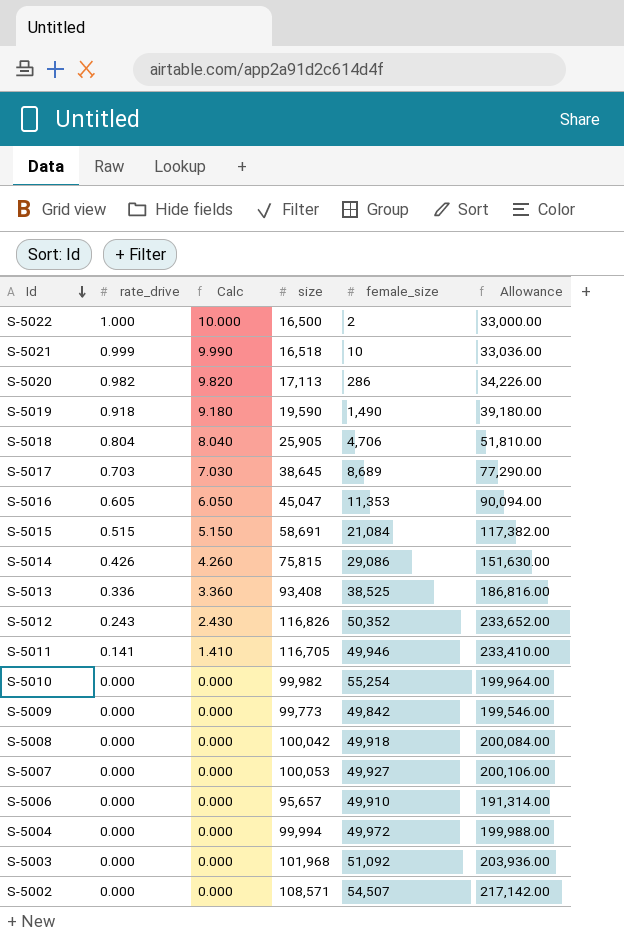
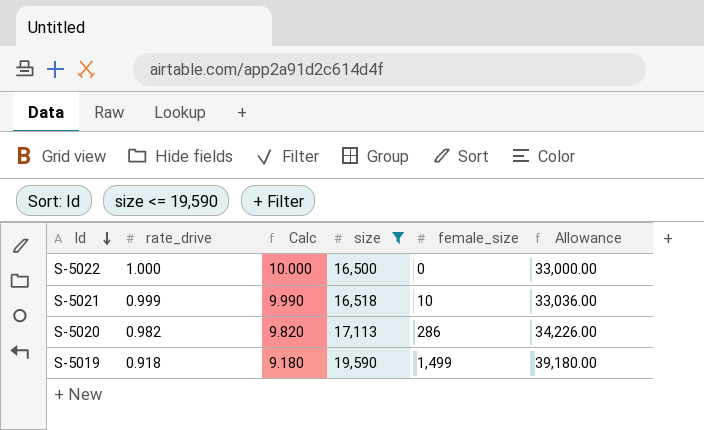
filter: none -> size <= 19,590
S-5022 | female_size: 2 -> 0
S-5019 | female_size: 1,490 -> 1,499

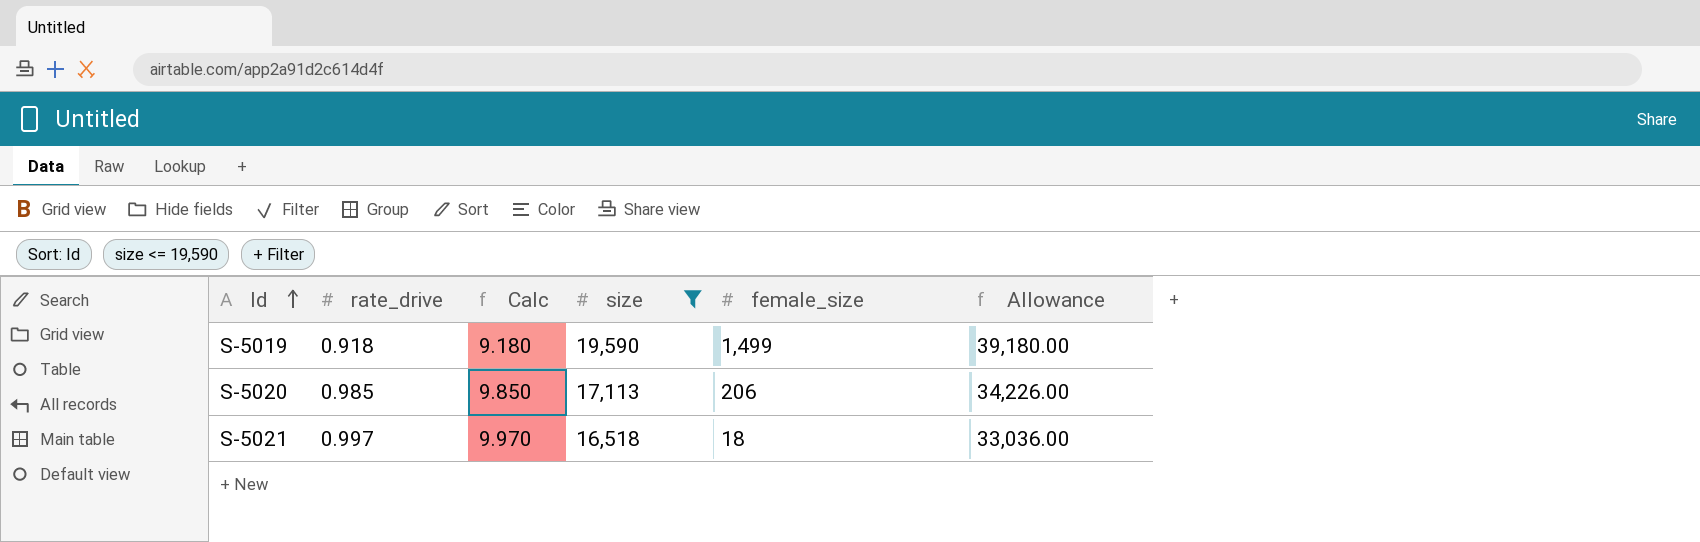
row order: Id descending -> Id ascending
row S-5022: 1.000 | 10.000 | 16,500 | 0 | 33,000.00 -> none
S-5020 | rate_drive: 0.982 -> 0.985
S-5020 | Calc: 9.820 -> 9.850
S-5020 | female_size: 286 -> 206
S-5021 | rate_drive: 0.999 -> 0.997
S-5021 | Calc: 9.990 -> 9.970
S-5021 | female_size: 10 -> 18

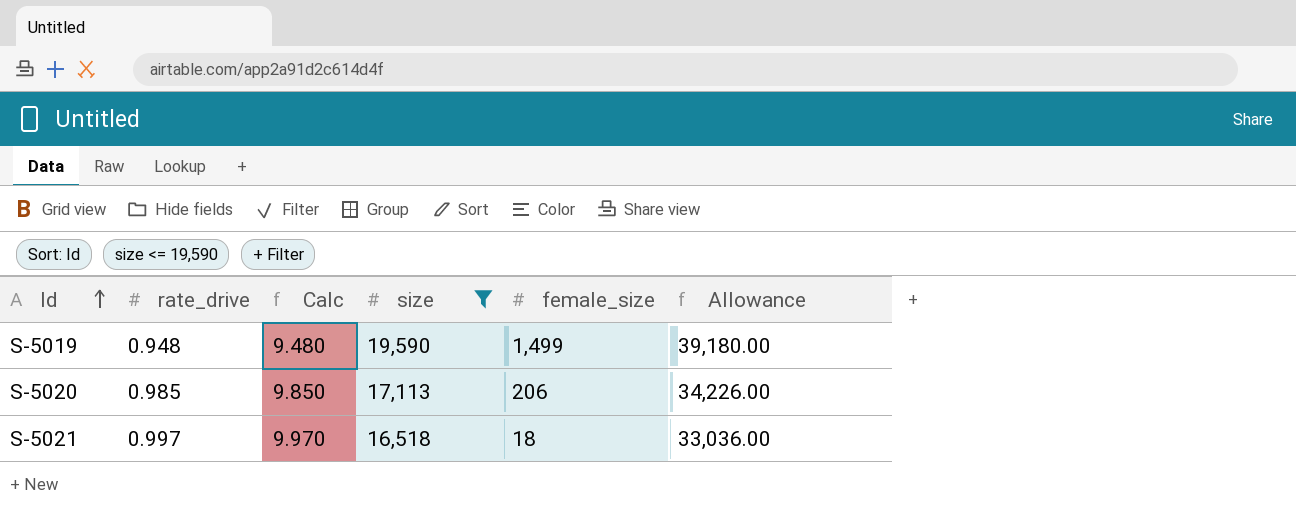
S-5019 | rate_drive: 0.918 -> 0.948
S-5019 | Calc: 9.180 -> 9.480

